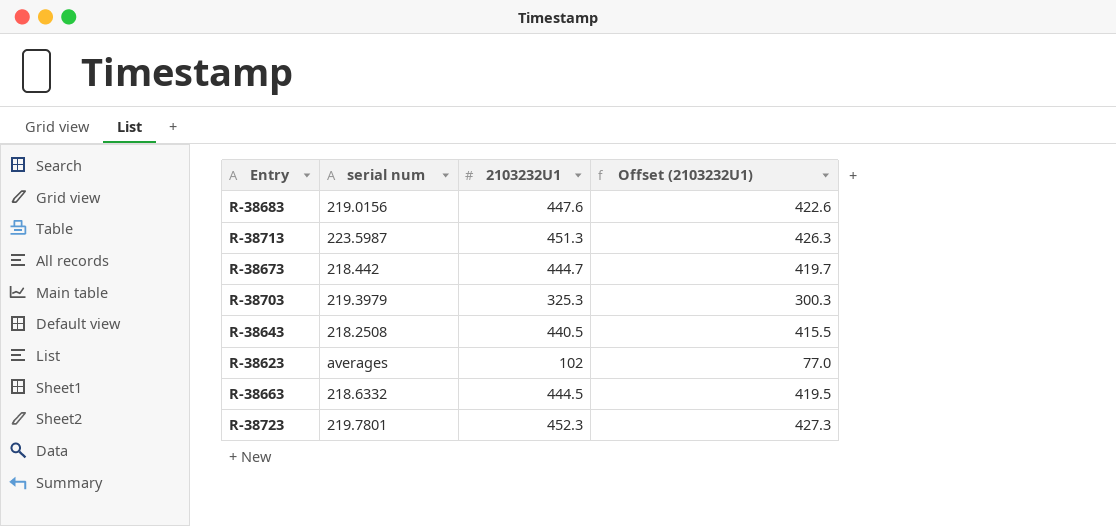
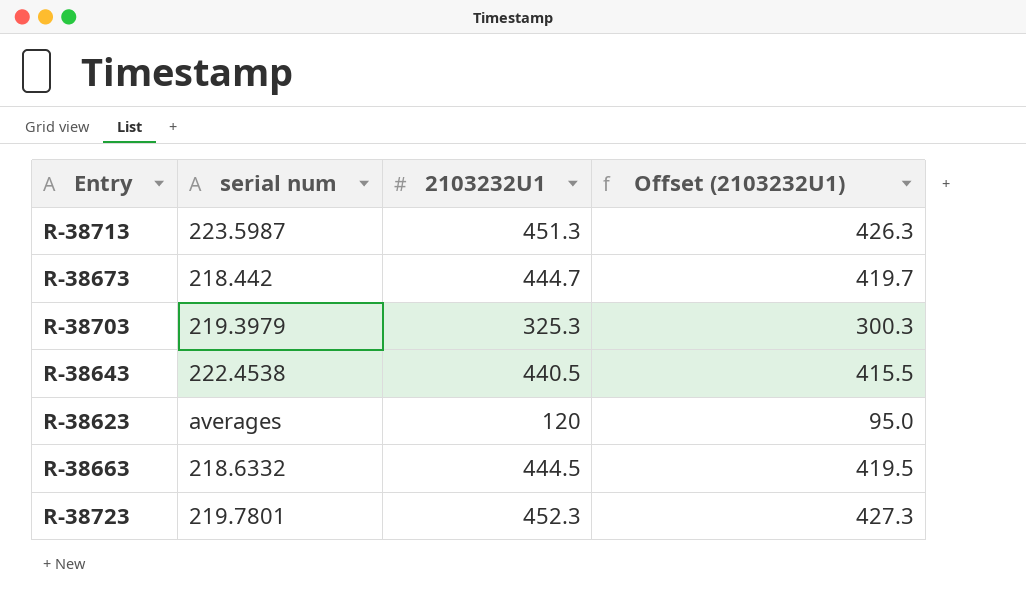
row R-38683: 219.0156 | 447.6 | 422.6 -> none
R-38643 | serial num: 218.2508 -> 222.4538
R-38623 | 2103232U1: 102 -> 120
R-38623 | Offset (2103232U1): 77.0 -> 95.0

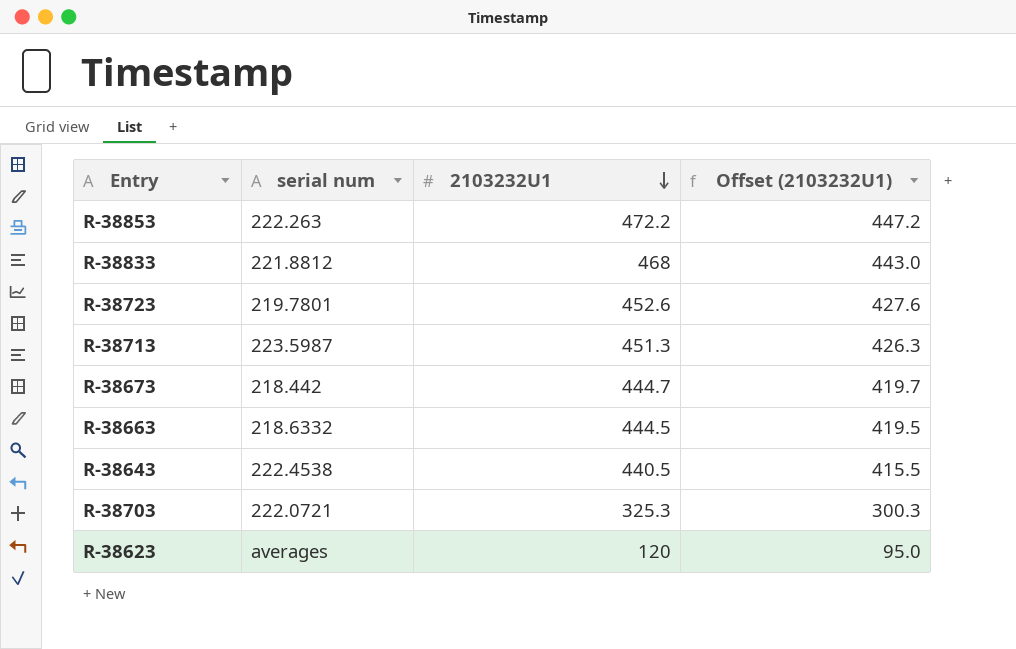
row order: none -> 2103232U1 descending
row R-38853: none -> 222.263 | 472.2 | 447.2
row R-38833: none -> 221.8812 | 468 | 443.0
R-38723 | 2103232U1: 452.3 -> 452.6
R-38723 | Offset (2103232U1): 427.3 -> 427.6
R-38703 | serial num: 219.3979 -> 222.0721

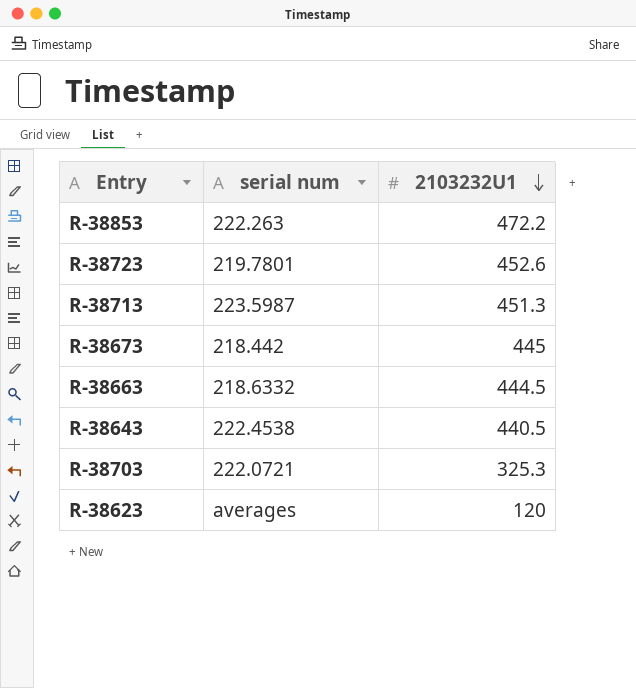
column Offset (2103232U1) | formula: [2103232U1] - 25 -> none
row R-38833: 221.8812 | 468 | 443.0 -> none
R-38673 | 2103232U1: 444.7 -> 445

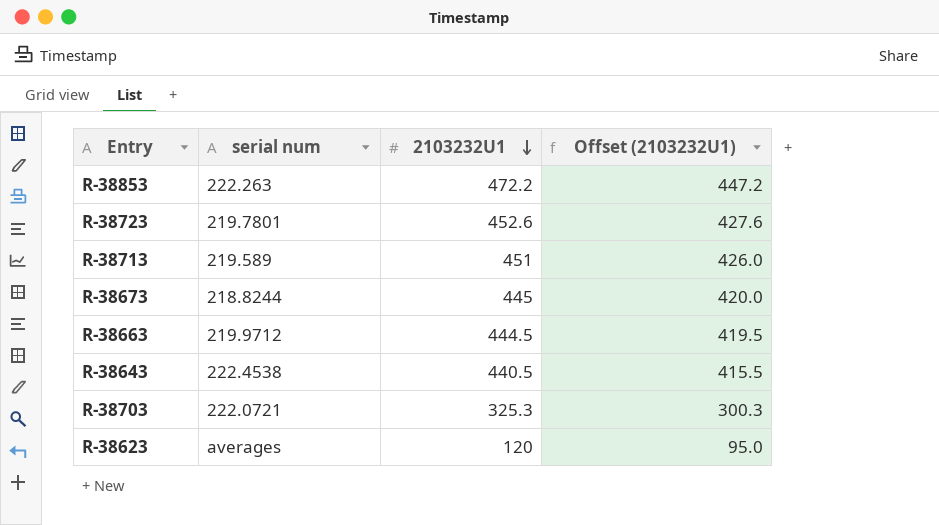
column Offset (2103232U1) | formula: none -> [2103232U1] - 25
R-38713 | serial num: 223.5987 -> 219.589
R-38713 | 2103232U1: 451.3 -> 451
R-38673 | serial num: 218.442 -> 218.8244
R-38663 | serial num: 218.6332 -> 219.9712

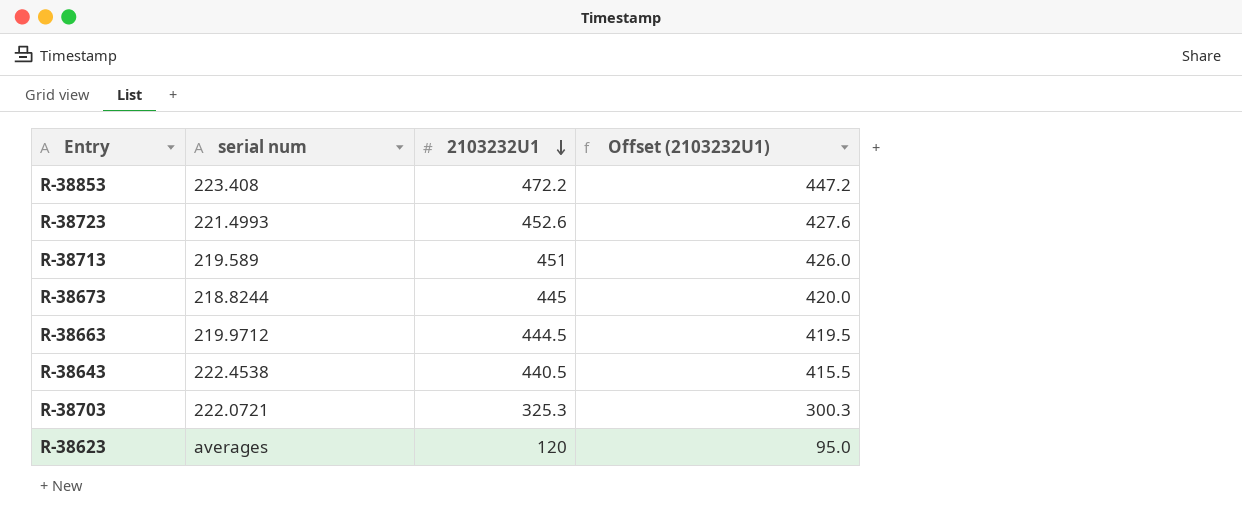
R-38853 | serial num: 222.263 -> 223.408
R-38723 | serial num: 219.7801 -> 221.4993

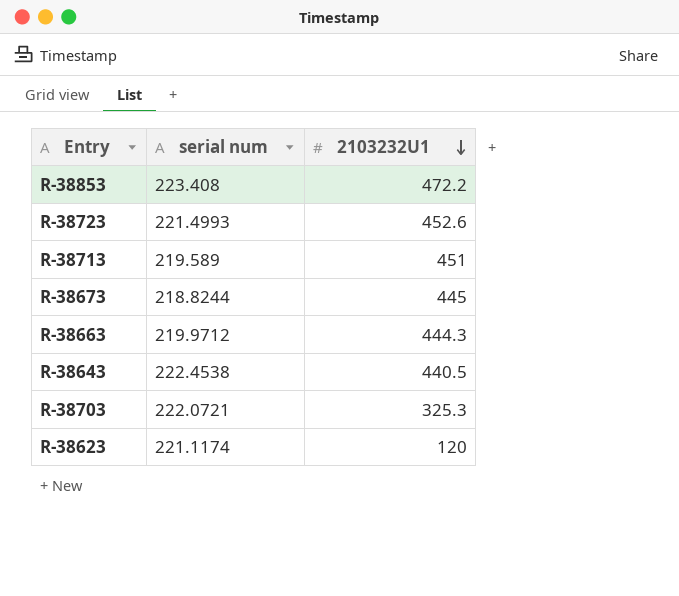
column Offset (2103232U1) | formula: [2103232U1] - 25 -> none
R-38663 | 2103232U1: 444.5 -> 444.3
R-38623 | serial num: averages -> 221.1174

